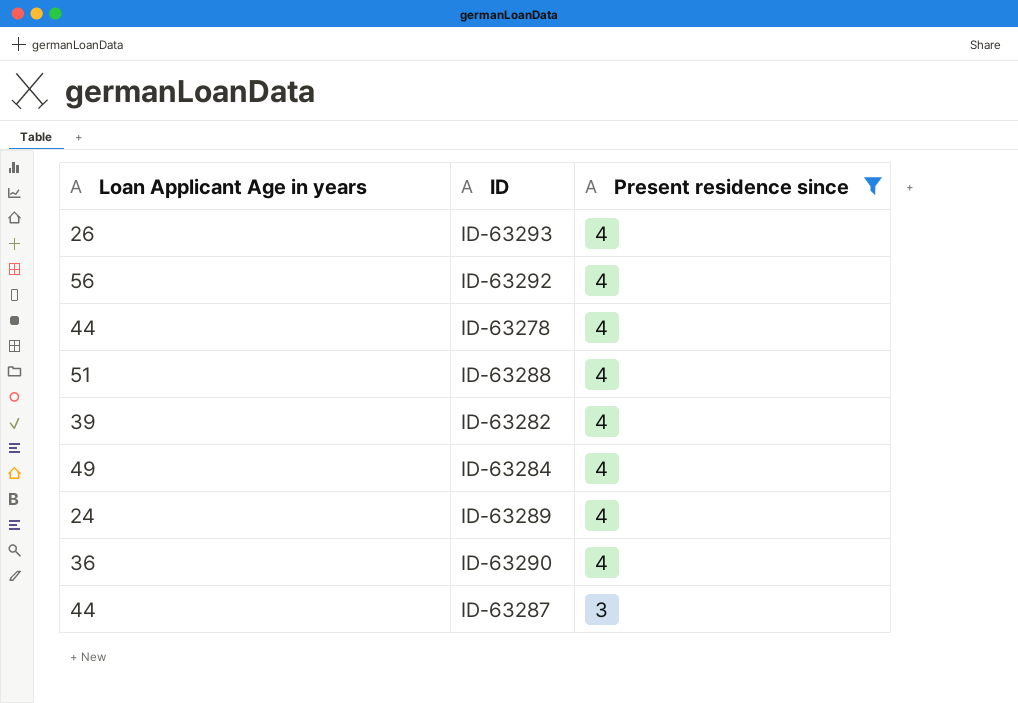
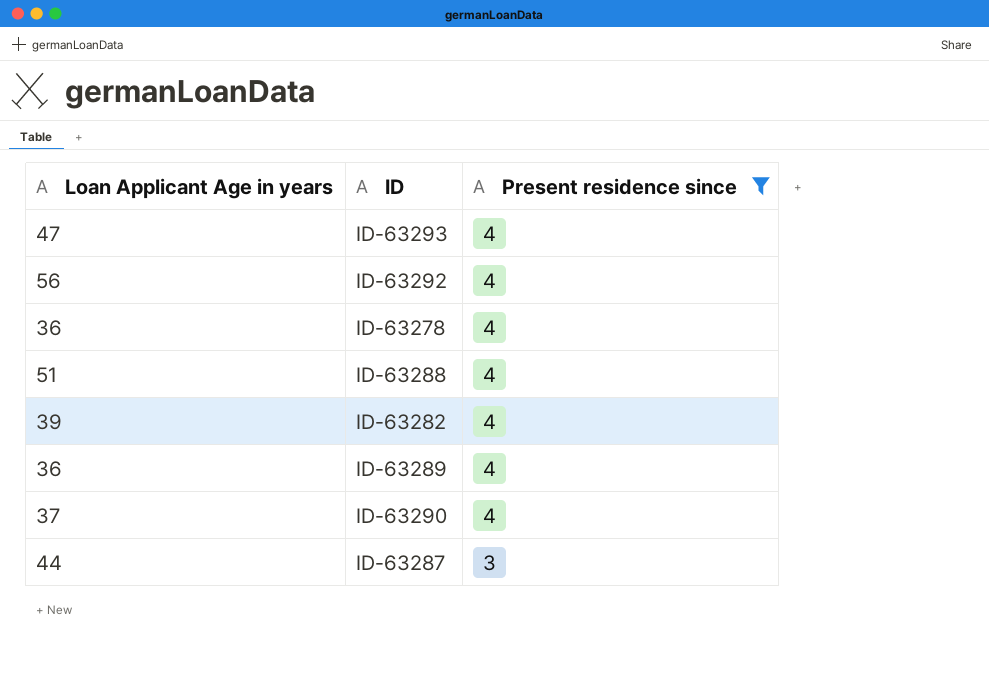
row ID-63284: 49 | 4 -> none
ID-63293 | Loan Applicant Age in years: 26 -> 47
ID-63278 | Loan Applicant Age in years: 44 -> 36
ID-63289 | Loan Applicant Age in years: 24 -> 36
ID-63290 | Loan Applicant Age in years: 36 -> 37

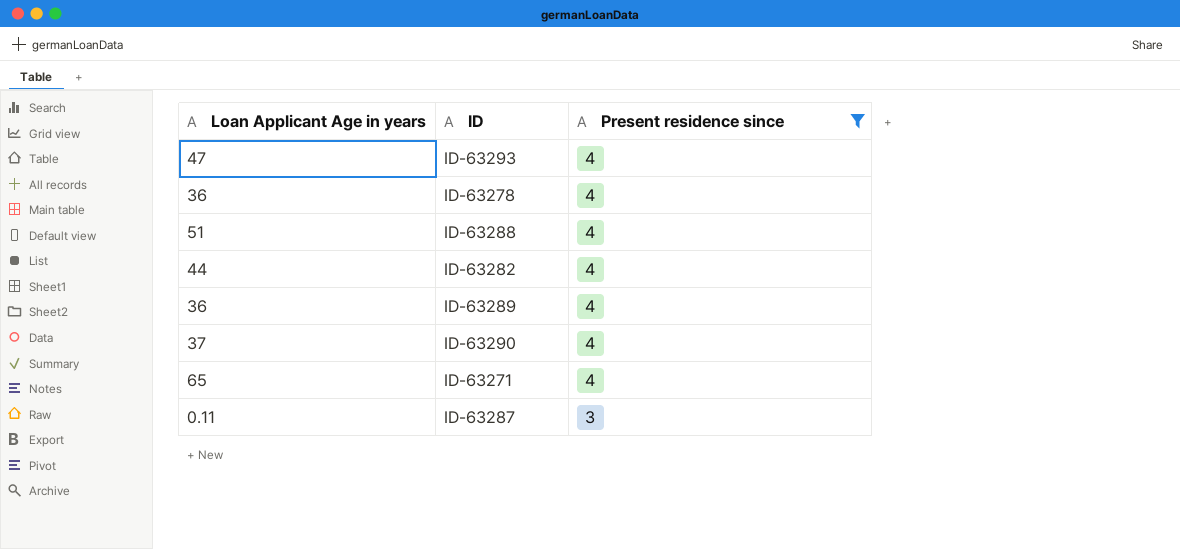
row ID-63292: 56 | 4 -> none
ID-63282 | Loan Applicant Age in years: 39 -> 44
row ID-63271: none -> 65 | 4
ID-63287 | Loan Applicant Age in years: 44 -> 0.11

